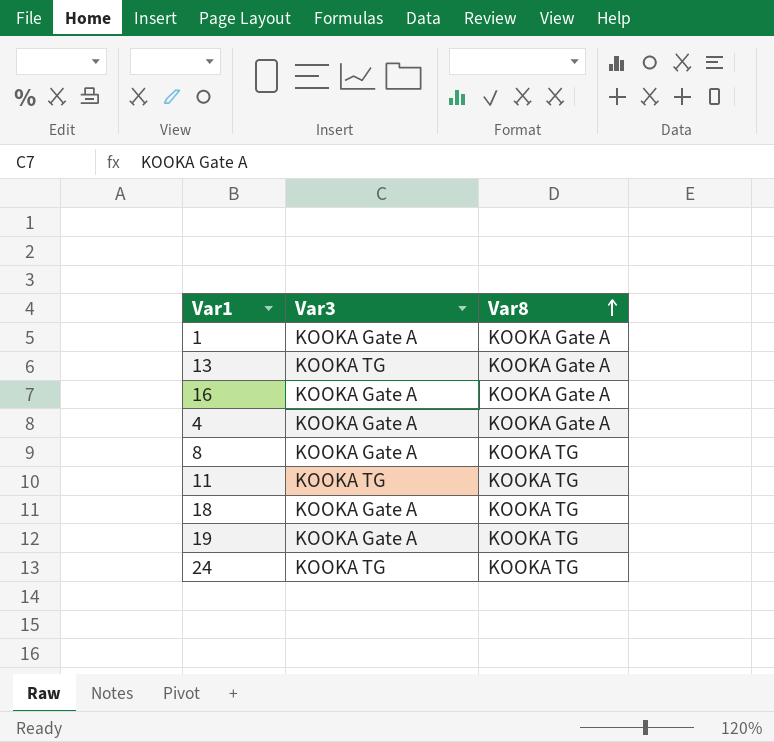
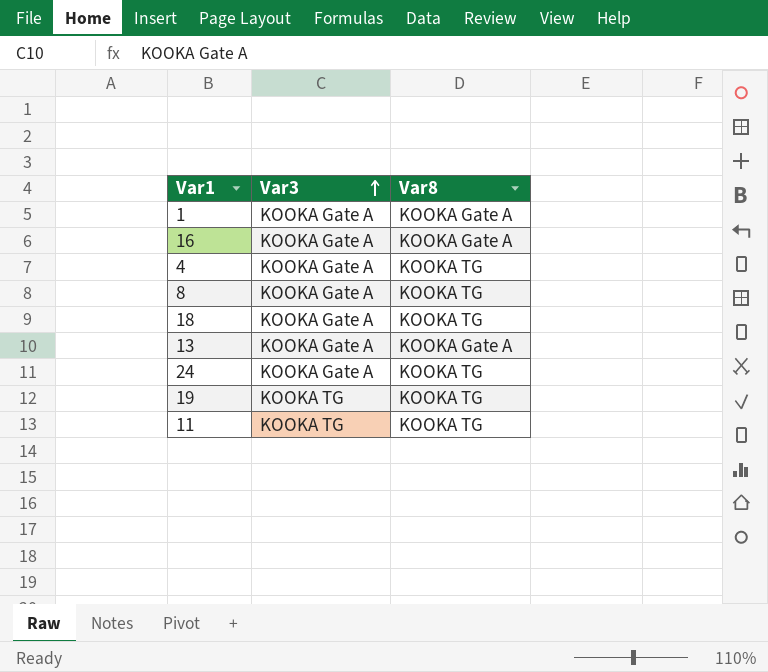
row order: Var8 ascending -> Var3 ascending
4 | Var8: KOOKA Gate A -> KOOKA TG
13 | Var3: KOOKA TG -> KOOKA Gate A
24 | Var3: KOOKA TG -> KOOKA Gate A
19 | Var3: KOOKA Gate A -> KOOKA TG

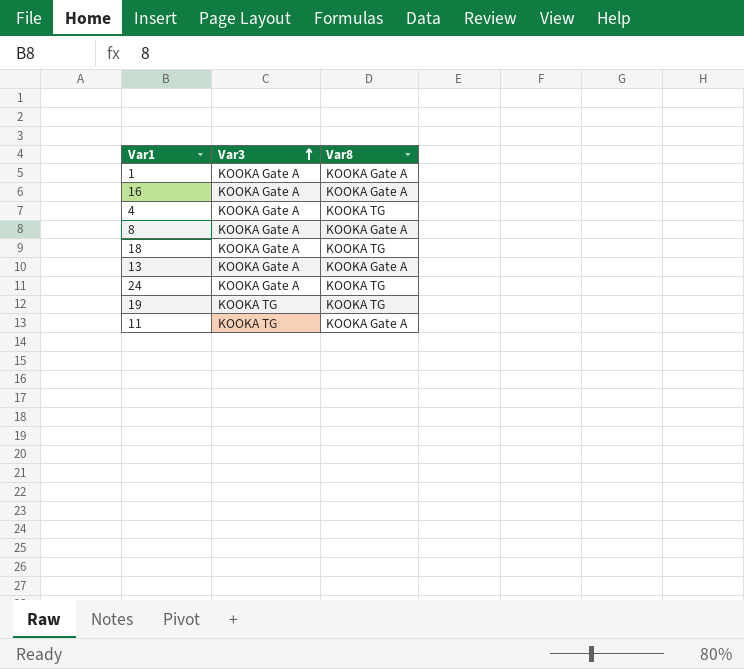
8 | Var8: KOOKA TG -> KOOKA Gate A
11 | Var8: KOOKA TG -> KOOKA Gate A

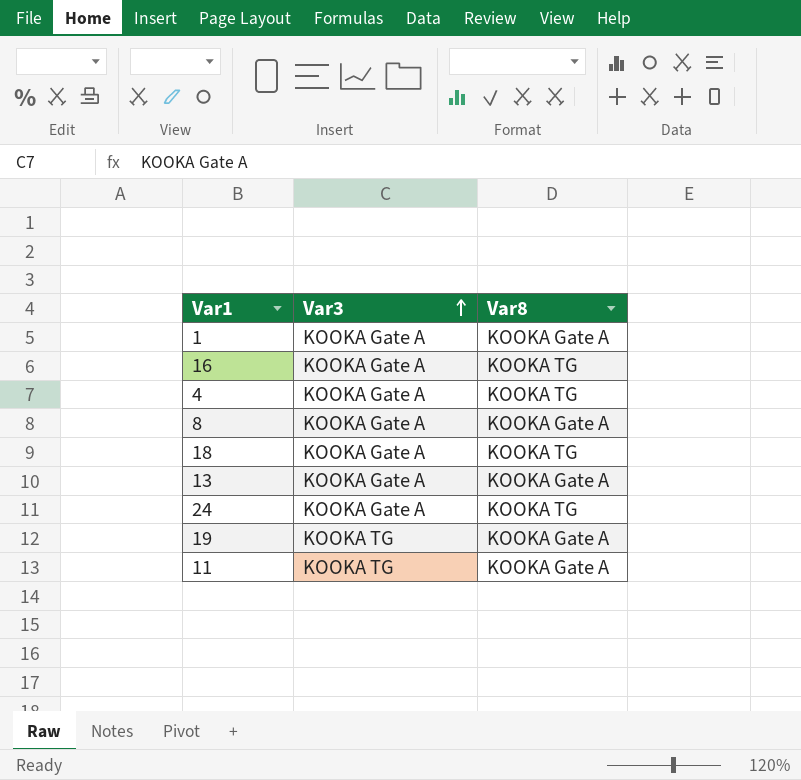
16 | Var8: KOOKA Gate A -> KOOKA TG
19 | Var8: KOOKA TG -> KOOKA Gate A

